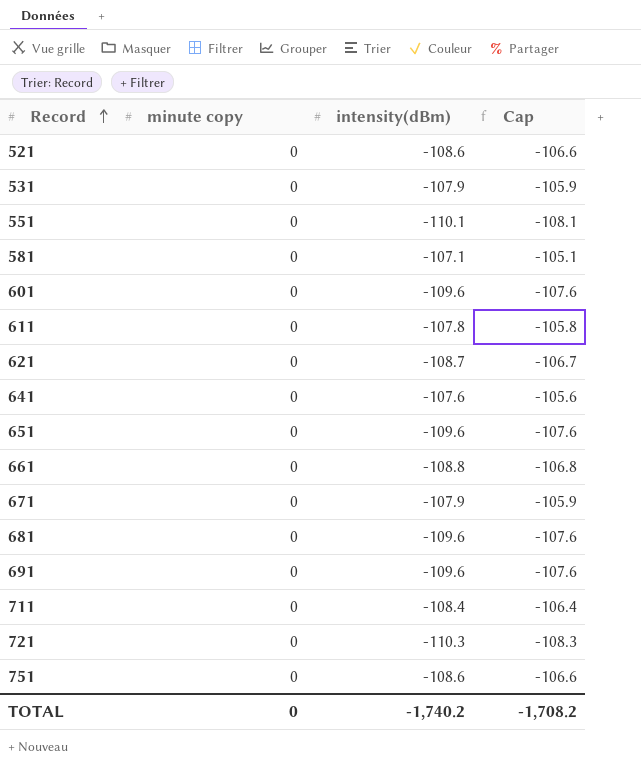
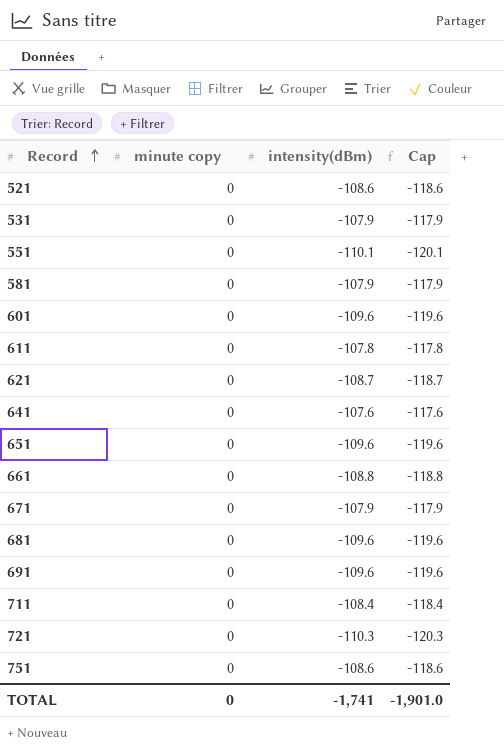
column Cap | formula: [intensity(dBm)] + 2 -> [intensity(dBm)] - 10
581 | intensity(dBm): -107.1 -> -107.9
TOTAL | intensity(dBm): -1,740.2 -> -1,741
TOTAL | Cap: -1,708.2 -> -1,901.0

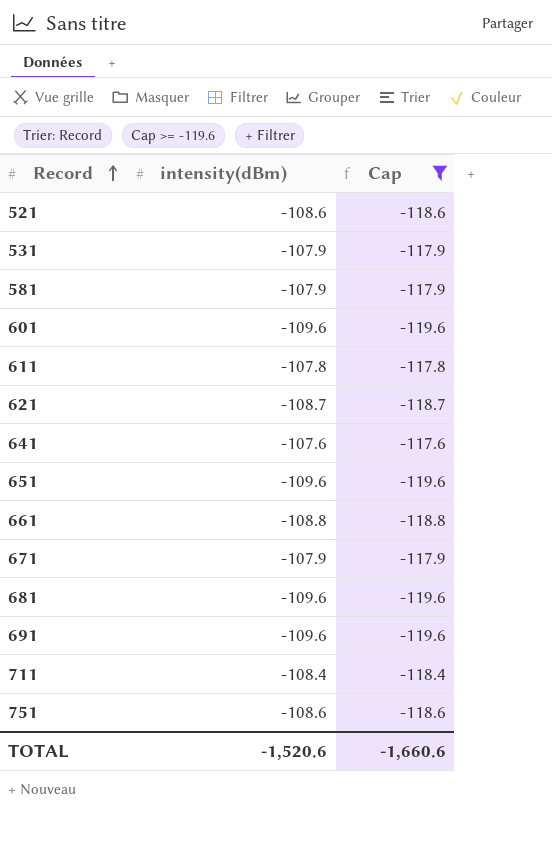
filter: none -> Cap >= -119.6
column minute copy | position: 2 -> none
TOTAL | intensity(dBm): -1,741 -> -1,520.6
TOTAL | Cap: -1,901.0 -> -1,660.6

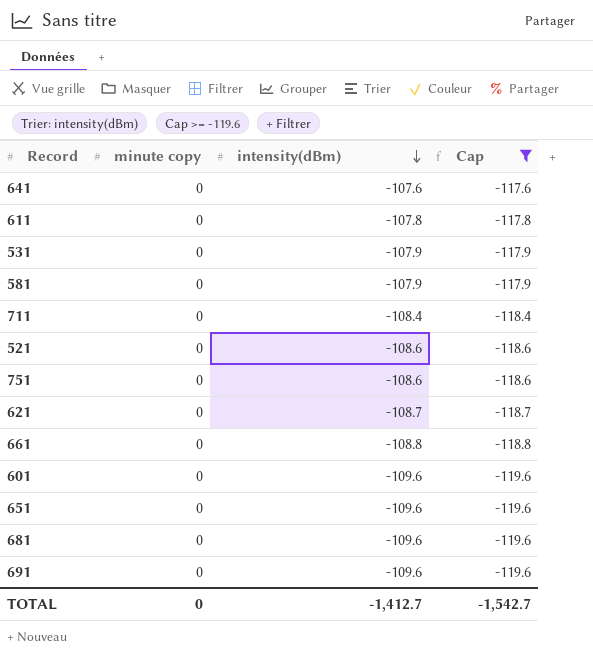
row order: Record ascending -> intensity(dBm) descending
column minute copy | position: none -> 2
row 671: -107.9 | -117.9 -> none
TOTAL | intensity(dBm): -1,520.6 -> -1,412.7
TOTAL | Cap: -1,660.6 -> -1,542.7

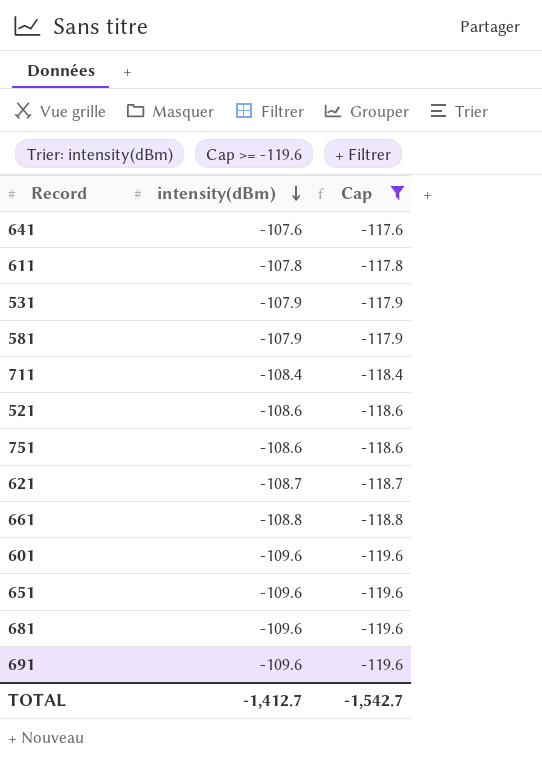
column minute copy | position: 2 -> none

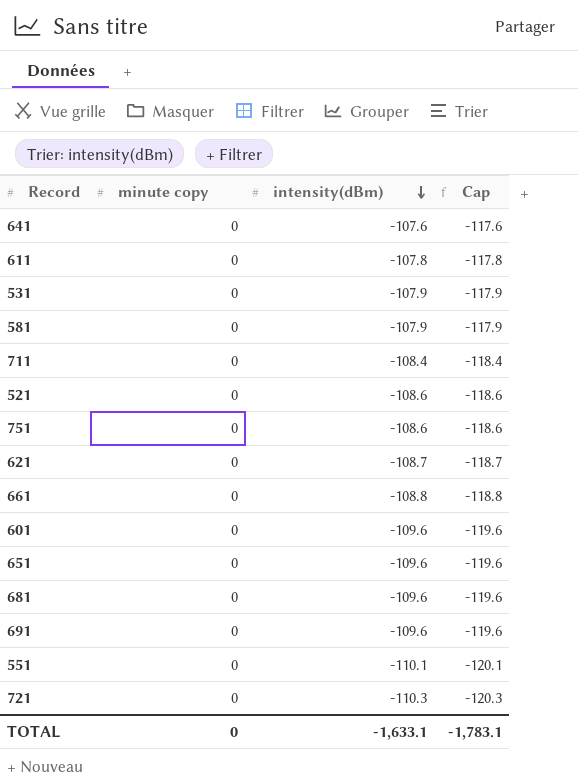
filter: Cap >= -119.6 -> none
column minute copy | position: none -> 2
TOTAL | intensity(dBm): -1,412.7 -> -1,633.1
TOTAL | Cap: -1,542.7 -> -1,783.1

